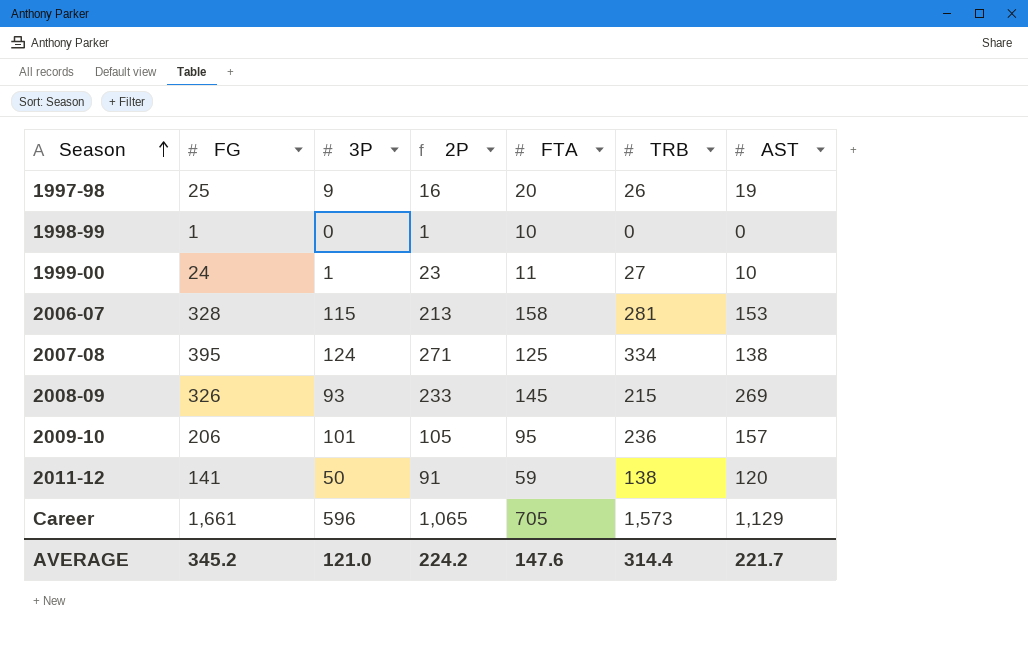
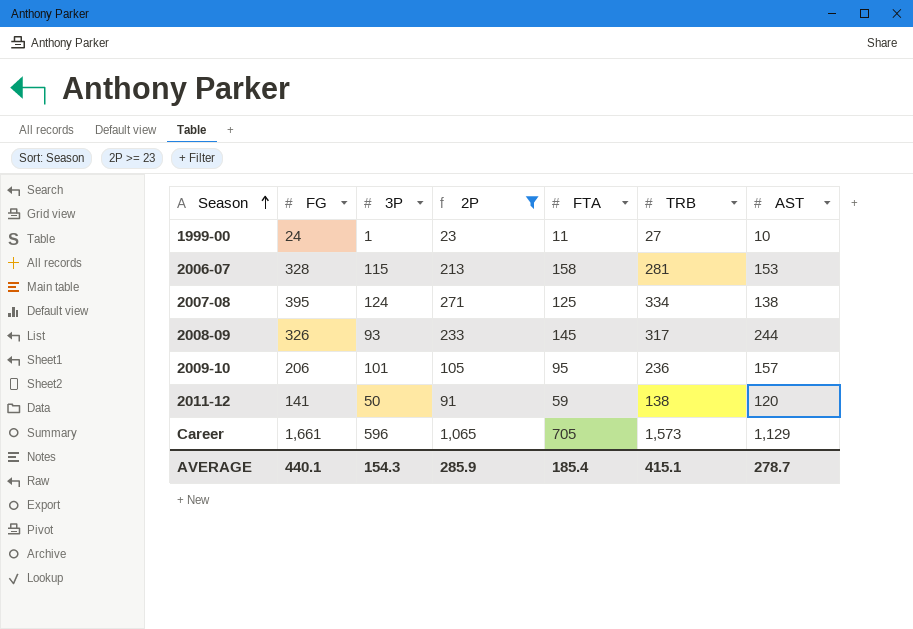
filter: none -> 2P >= 23
2008-09 | TRB: 215 -> 317
2008-09 | AST: 269 -> 244
AVERAGE | FG: 345.2 -> 440.1
AVERAGE | 3P: 121.0 -> 154.3
AVERAGE | 2P: 224.2 -> 285.9
AVERAGE | FTA: 147.6 -> 185.4
AVERAGE | TRB: 314.4 -> 415.1
AVERAGE | AST: 221.7 -> 278.7

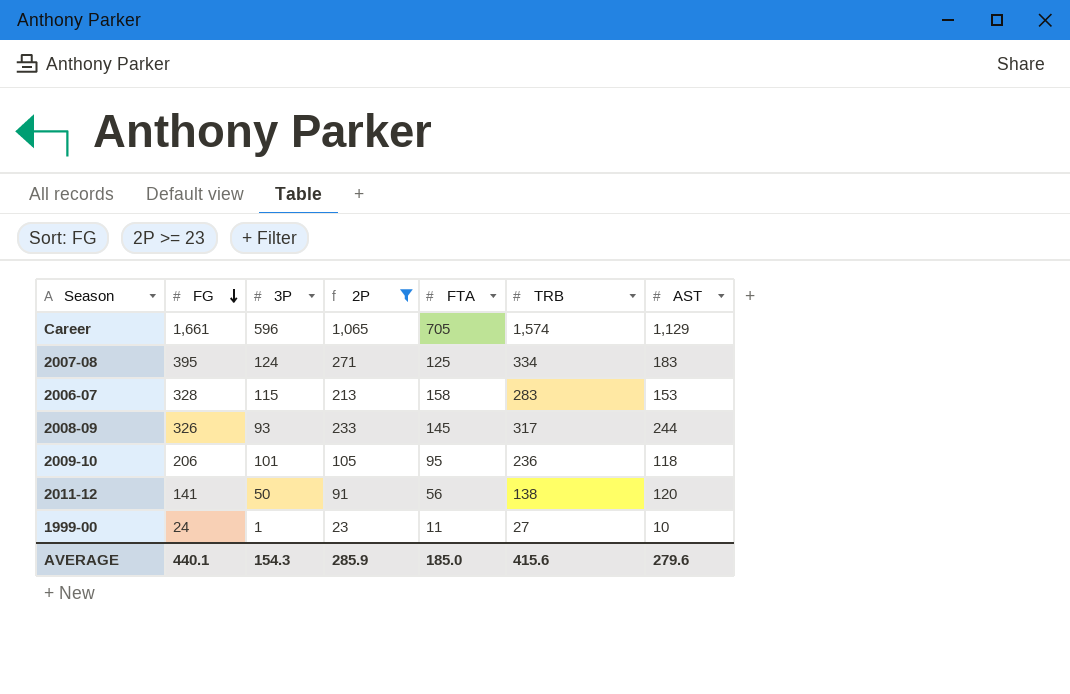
row order: Season ascending -> FG descending
Career | TRB: 1,573 -> 1,574
2007-08 | AST: 138 -> 183
2006-07 | TRB: 281 -> 283
2009-10 | AST: 157 -> 118
2011-12 | FTA: 59 -> 56
AVERAGE | FTA: 185.4 -> 185.0
AVERAGE | TRB: 415.1 -> 415.6
AVERAGE | AST: 278.7 -> 279.6

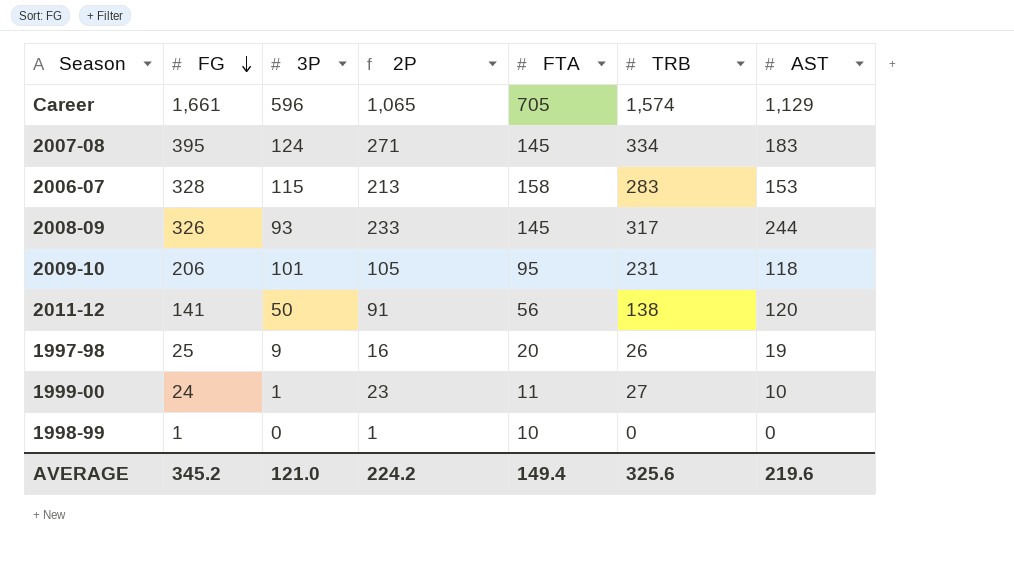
filter: 2P >= 23 -> none
2007-08 | FTA: 125 -> 145
2009-10 | TRB: 236 -> 231
AVERAGE | FG: 440.1 -> 345.2
AVERAGE | 3P: 154.3 -> 121.0
AVERAGE | 2P: 285.9 -> 224.2
AVERAGE | FTA: 185.0 -> 149.4
AVERAGE | TRB: 415.6 -> 325.6
AVERAGE | AST: 279.6 -> 219.6

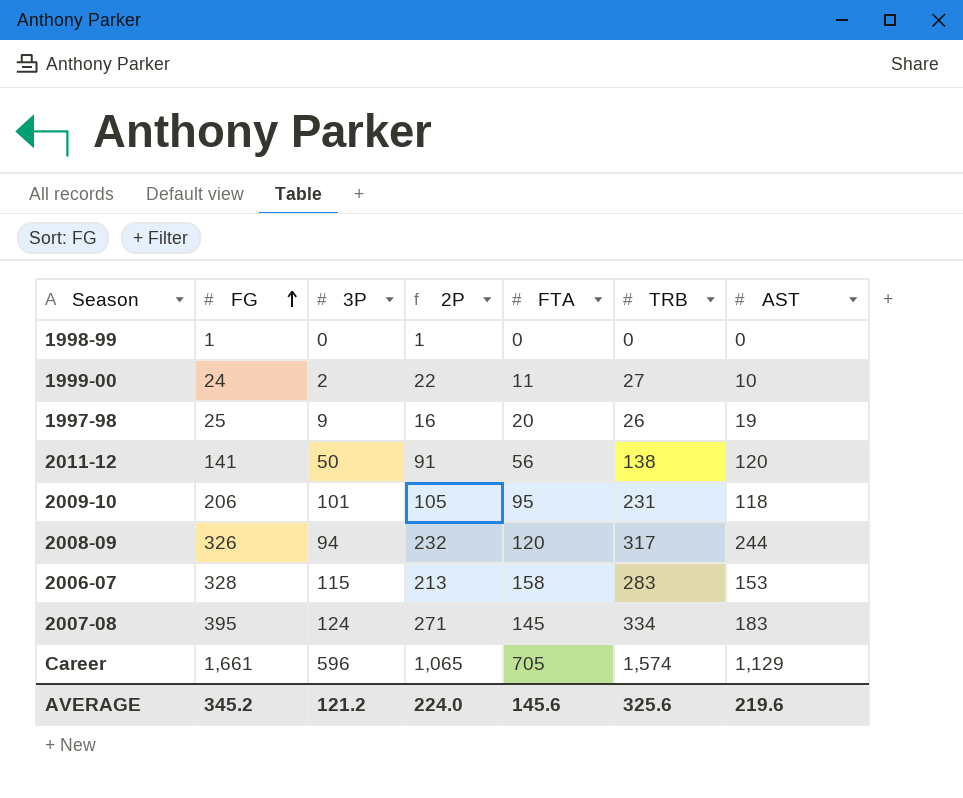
row order: FG descending -> FG ascending
1998-99 | FTA: 10 -> 0
1999-00 | 3P: 1 -> 2
1999-00 | 2P: 23 -> 22
2008-09 | 3P: 93 -> 94
2008-09 | 2P: 233 -> 232
2008-09 | FTA: 145 -> 120
AVERAGE | 3P: 121.0 -> 121.2
AVERAGE | 2P: 224.2 -> 224.0
AVERAGE | FTA: 149.4 -> 145.6

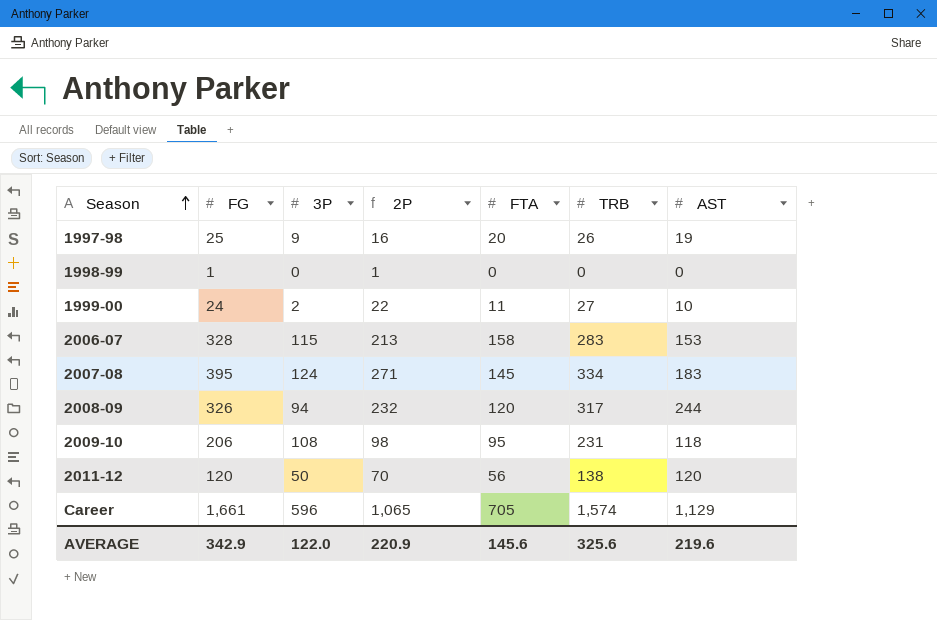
row order: FG ascending -> Season ascending
2009-10 | 3P: 101 -> 108
2009-10 | 2P: 105 -> 98
2011-12 | FG: 141 -> 120
2011-12 | 2P: 91 -> 70
AVERAGE | FG: 345.2 -> 342.9
AVERAGE | 3P: 121.2 -> 122.0
AVERAGE | 2P: 224.0 -> 220.9

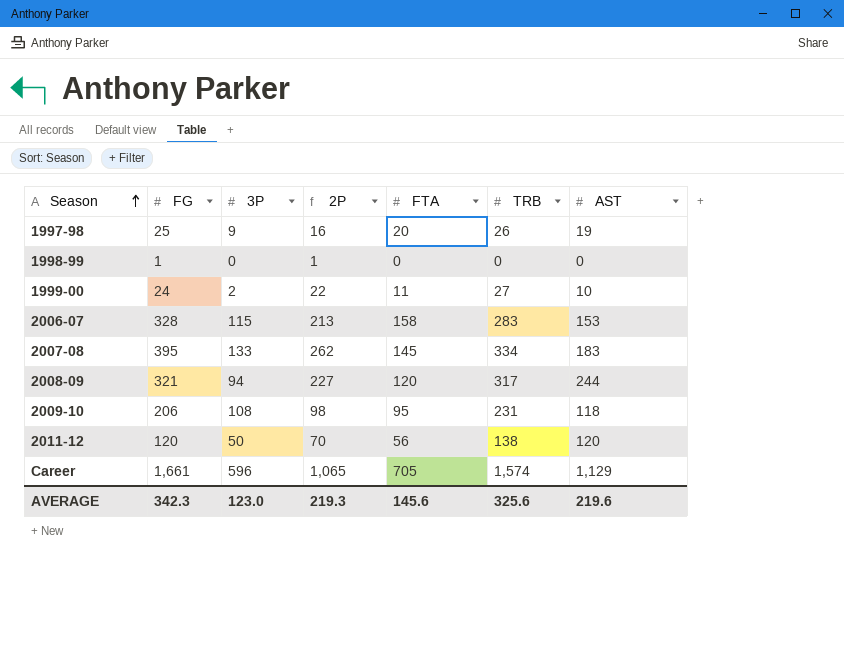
2007-08 | 3P: 124 -> 133
2007-08 | 2P: 271 -> 262
2008-09 | FG: 326 -> 321
2008-09 | 2P: 232 -> 227
AVERAGE | FG: 342.9 -> 342.3
AVERAGE | 3P: 122.0 -> 123.0
AVERAGE | 2P: 220.9 -> 219.3

